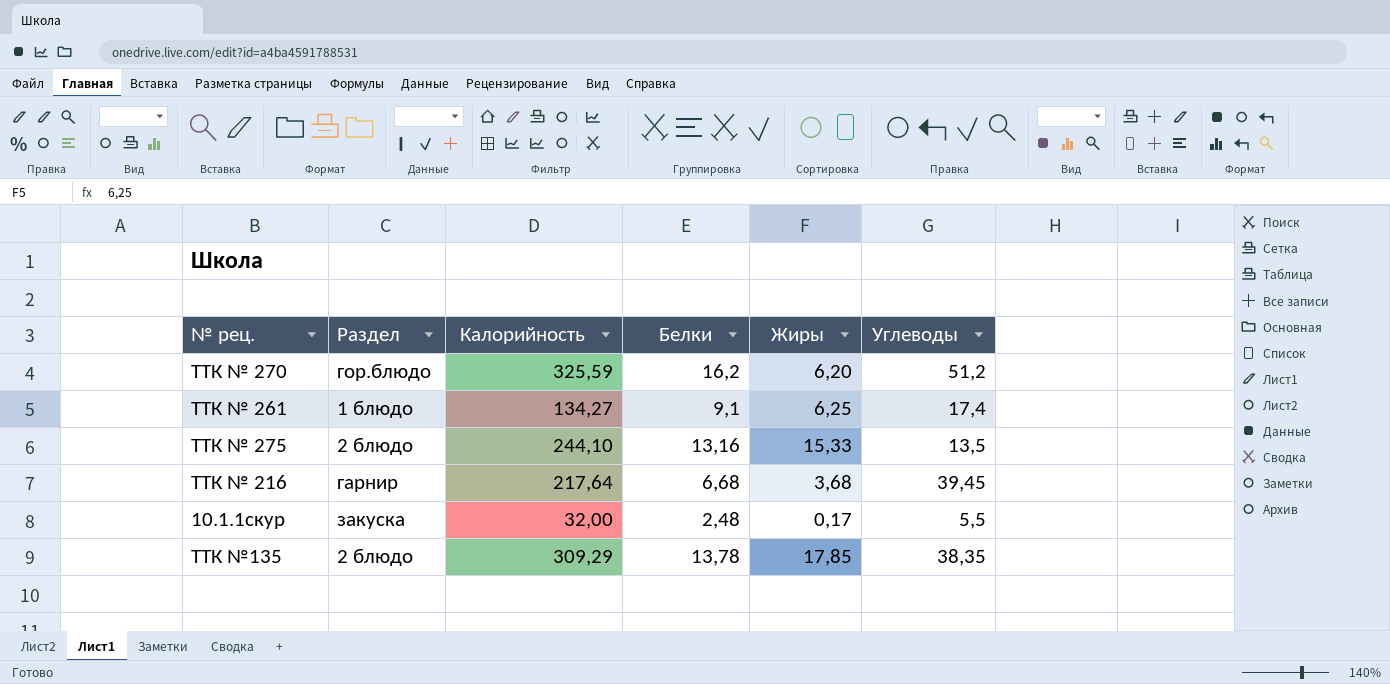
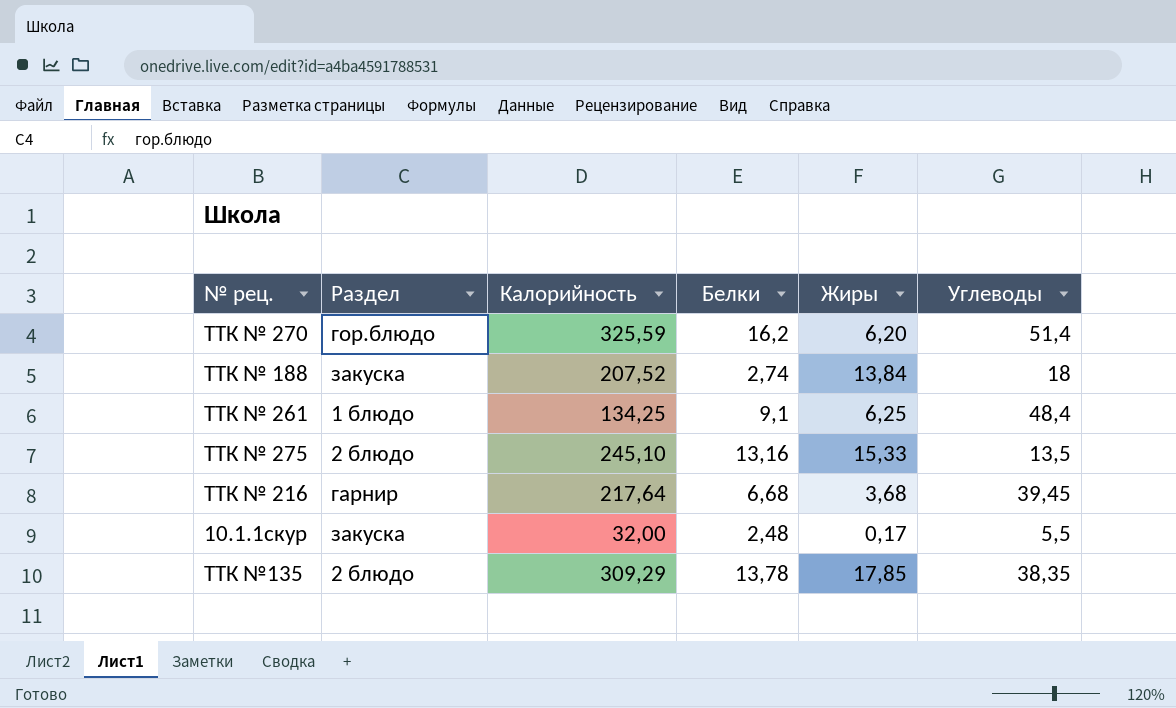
ТТК № 270 | Углеводы: 51,2 -> 51,4
row ТТК № 188: none -> закуска | 207,52 | 2,74 | 13,84 | 18
ТТК № 261 | Калорийность: 134,27 -> 134,25
ТТК № 261 | Углеводы: 17,4 -> 48,4
ТТК № 275 | Калорийность: 244,10 -> 245,10

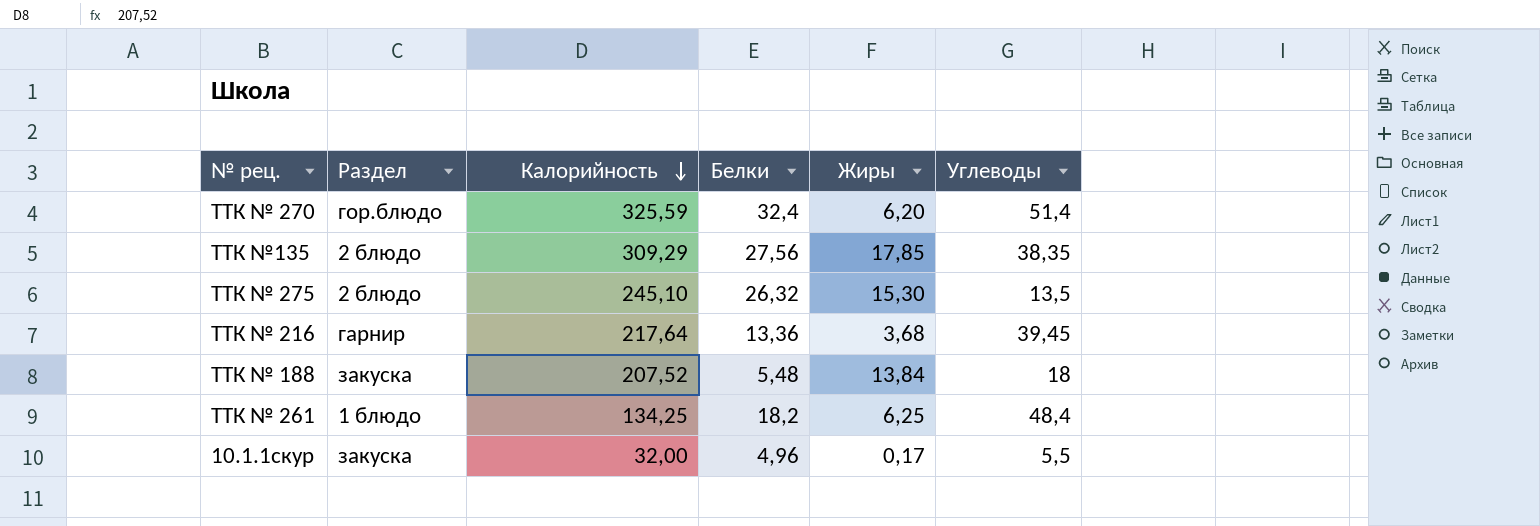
row order: none -> Калорийность descending
ТТК № 270 | Белки: 16,2 -> 32,4
ТТК №135 | Белки: 13,78 -> 27,56
ТТК № 275 | Белки: 13,16 -> 26,32
ТТК № 275 | Жиры: 15,33 -> 15,30
ТТК № 216 | Белки: 6,68 -> 13,36
ТТК № 188 | Белки: 2,74 -> 5,48
ТТК № 261 | Белки: 9,1 -> 18,2
10.1.1скур | Белки: 2,48 -> 4,96

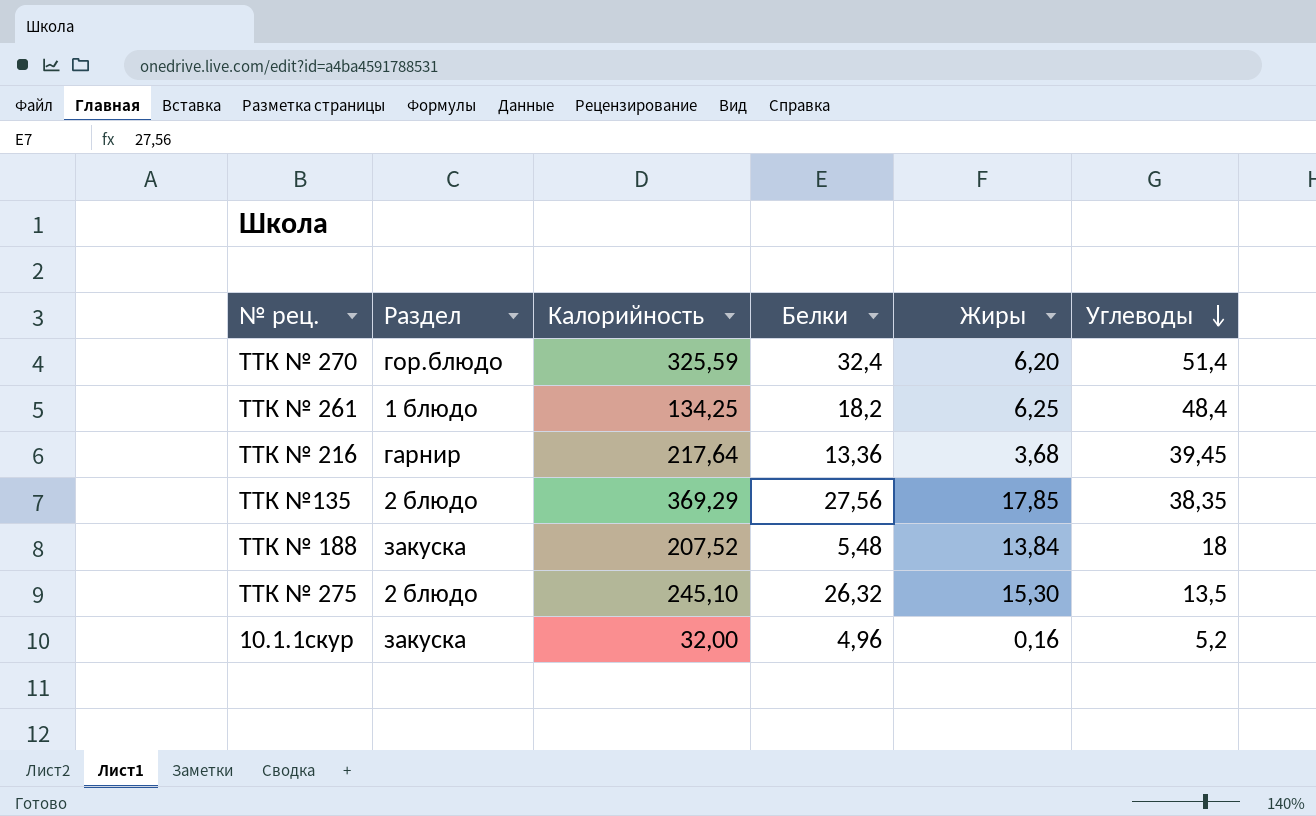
row order: Калорийность descending -> Углеводы descending
ТТК №135 | Калорийность: 309,29 -> 369,29
10.1.1скур | Жиры: 0,17 -> 0,16
10.1.1скур | Углеводы: 5,5 -> 5,2

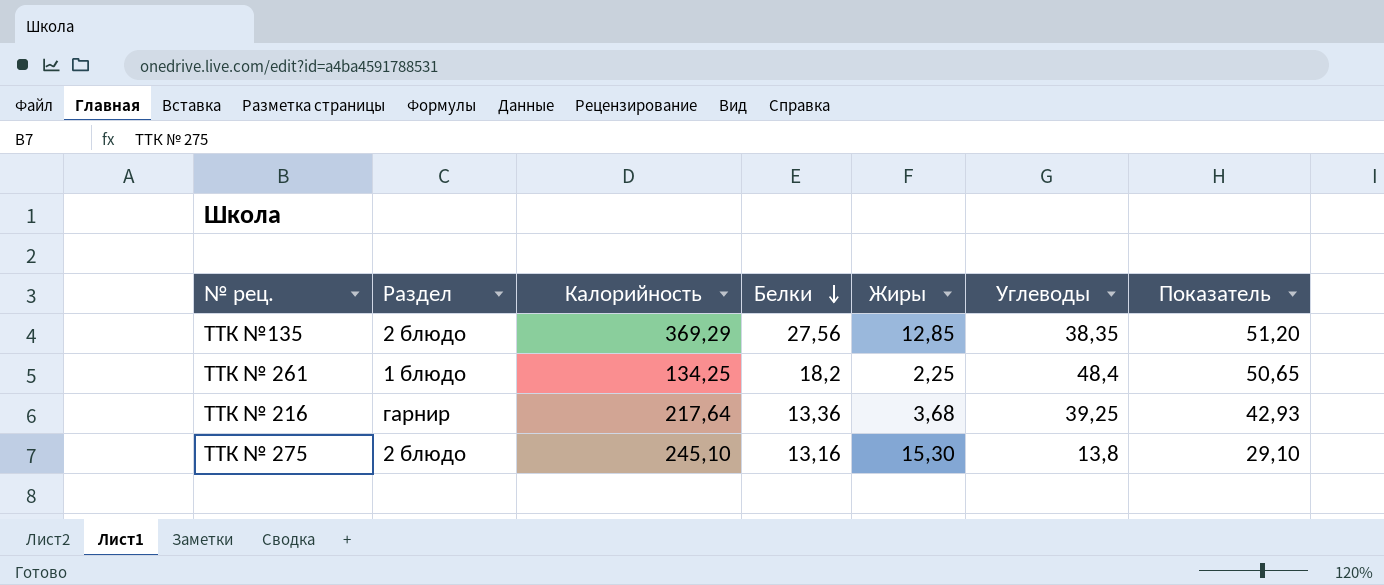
row order: Углеводы descending -> Белки descending
column Показатель | formula: none -> [Жиры] + [Углеводы]
row ТТК № 270: гор.блюдо | 325,59 | 32,4 | 6,20 | 51,4 -> none
row ТТК № 188: закуска | 207,52 | 5,48 | 13,84 | 18 -> none
row 10.1.1скур: закуска | 32,00 | 4,96 | 0,16 | 5,2 -> none
ТТК №135 | Жиры: 17,85 -> 12,85
ТТК № 261 | Жиры: 6,25 -> 2,25
ТТК № 216 | Углеводы: 39,45 -> 39,25
ТТК № 275 | Белки: 26,32 -> 13,16
ТТК № 275 | Углеводы: 13,5 -> 13,8

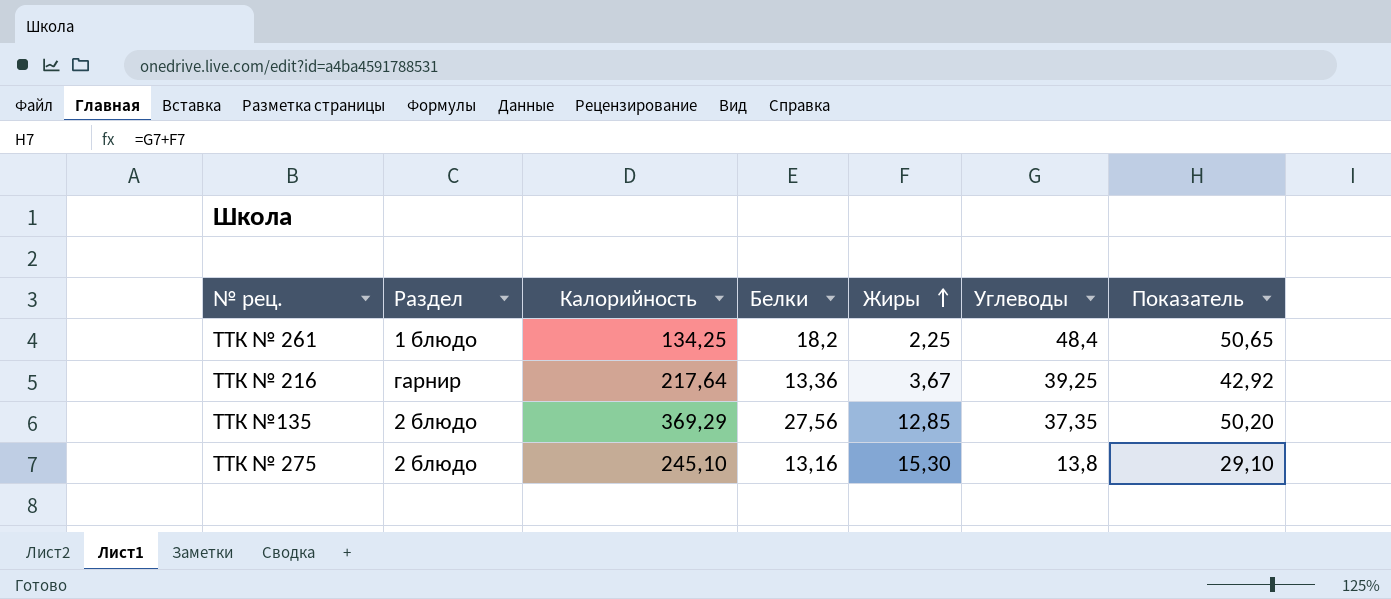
row order: Белки descending -> Жиры ascending
ТТК № 216 | Жиры: 3,68 -> 3,67
ТТК № 216 | Показатель: 42,93 -> 42,92
ТТК №135 | Углеводы: 38,35 -> 37,35
ТТК №135 | Показатель: 51,20 -> 50,20

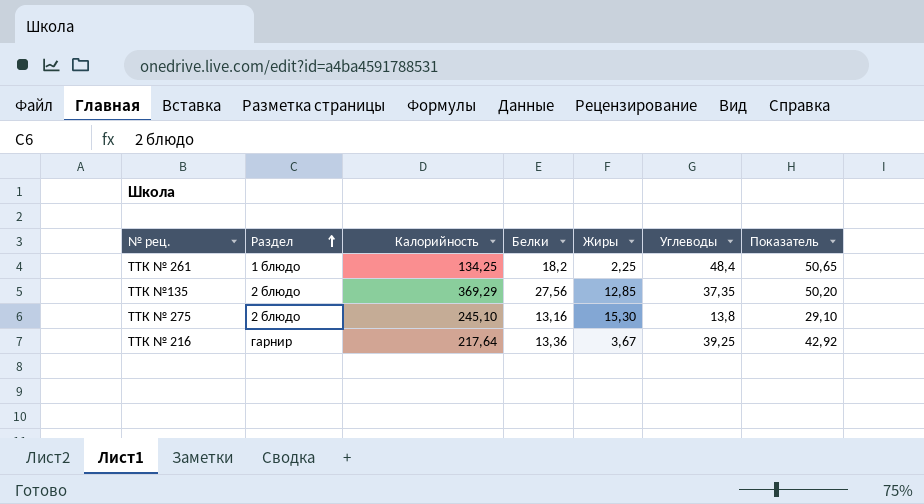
row order: Жиры ascending -> Раздел ascending

